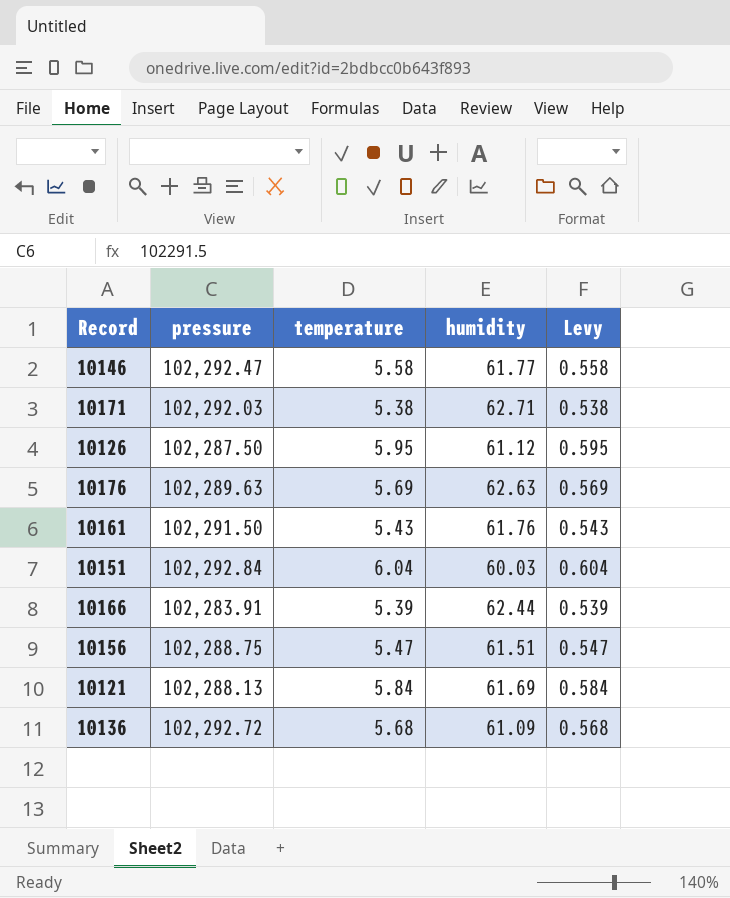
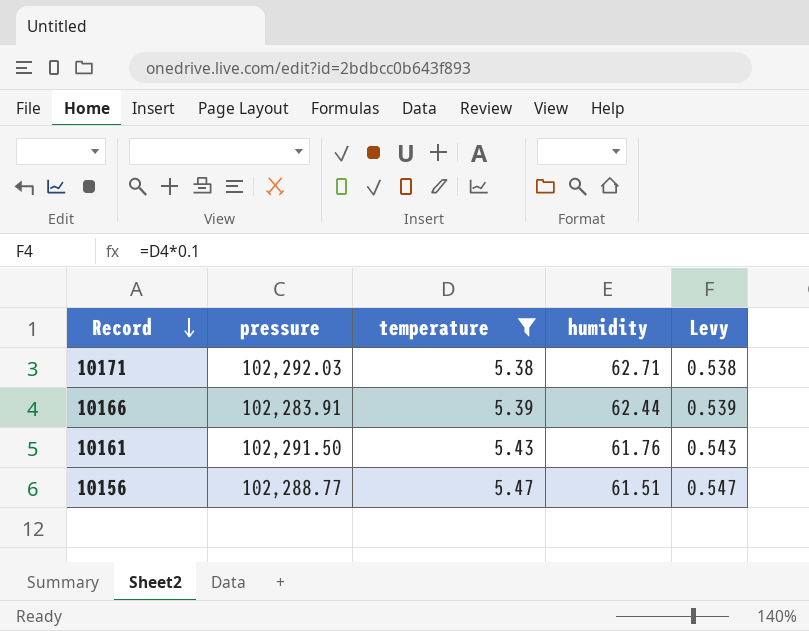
filter: none -> temperature <= 5.47
row order: none -> Record descending
10156 | pressure: 102,288.75 -> 102,288.77

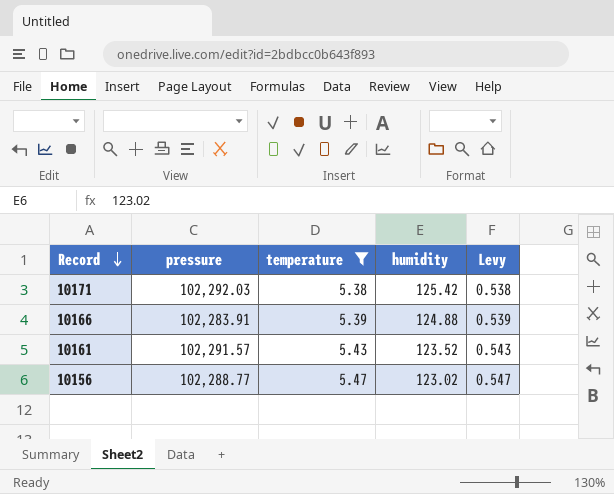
10171 | humidity: 62.71 -> 125.42
10166 | humidity: 62.44 -> 124.88
10161 | pressure: 102,291.50 -> 102,291.57
10161 | humidity: 61.76 -> 123.52
10156 | humidity: 61.51 -> 123.02

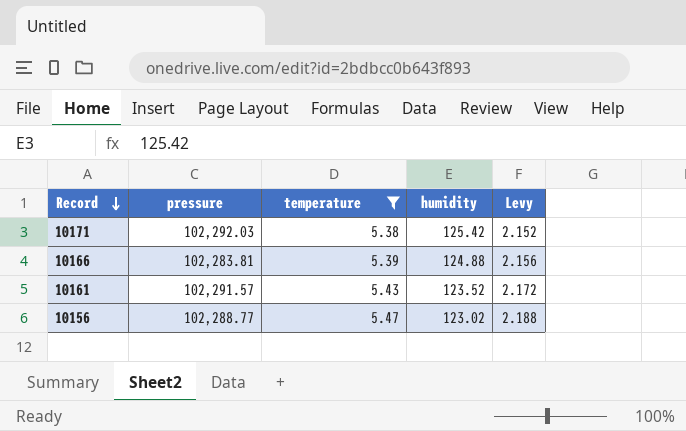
column Levy | formula: [temperature] * 0.1 -> [temperature] * 0.4
10166 | pressure: 102,283.91 -> 102,283.81

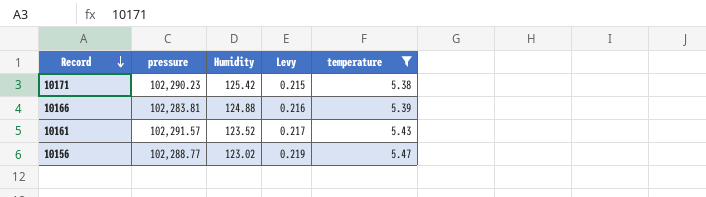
column name: humidity -> Humidity
column Levy | formula: [temperature] * 0.4 -> [temperature] * 0.04
column temperature | position: 3 -> 5
10171 | pressure: 102,292.03 -> 102,290.23

